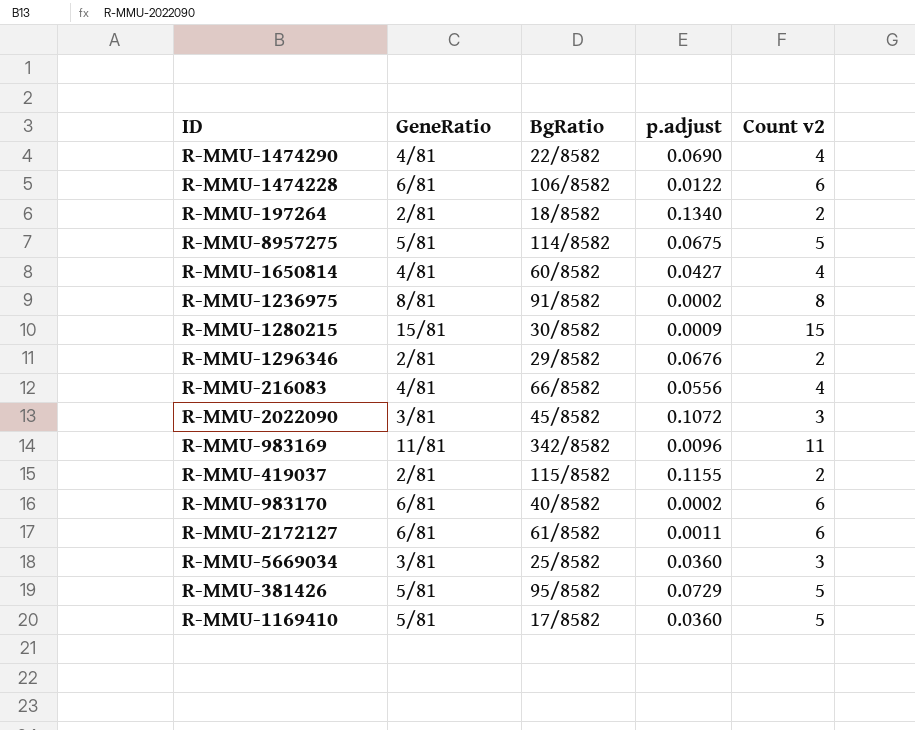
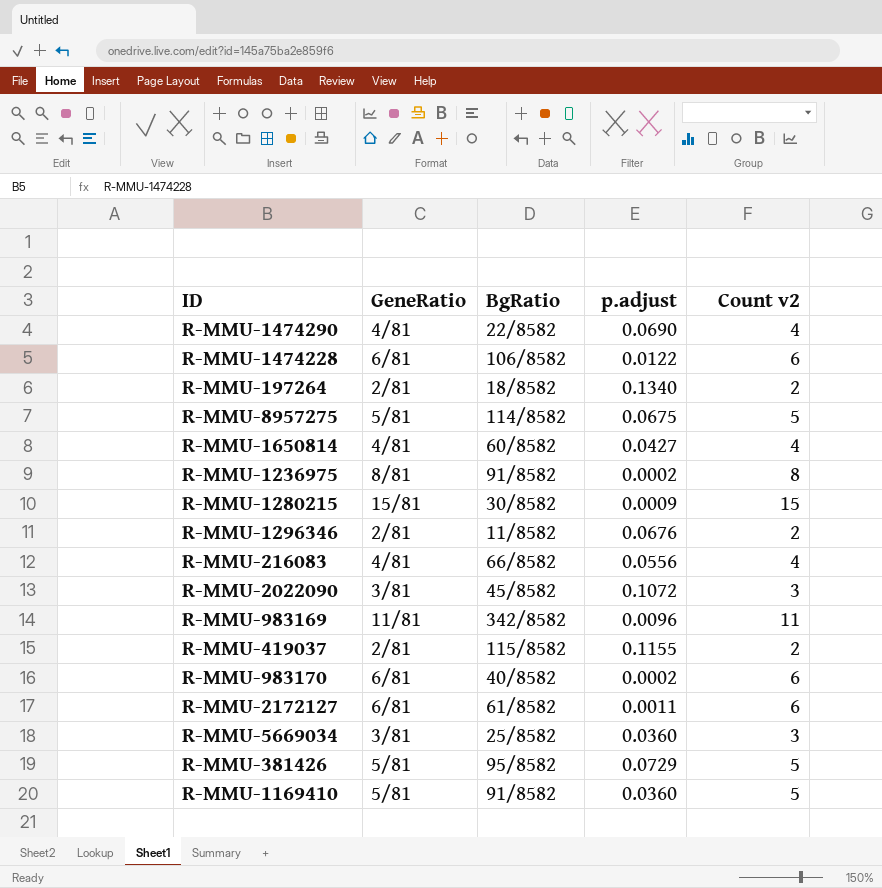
R-MMU-1296346 | BgRatio: 29/8582 -> 11/8582
R-MMU-1169410 | BgRatio: 17/8582 -> 91/8582

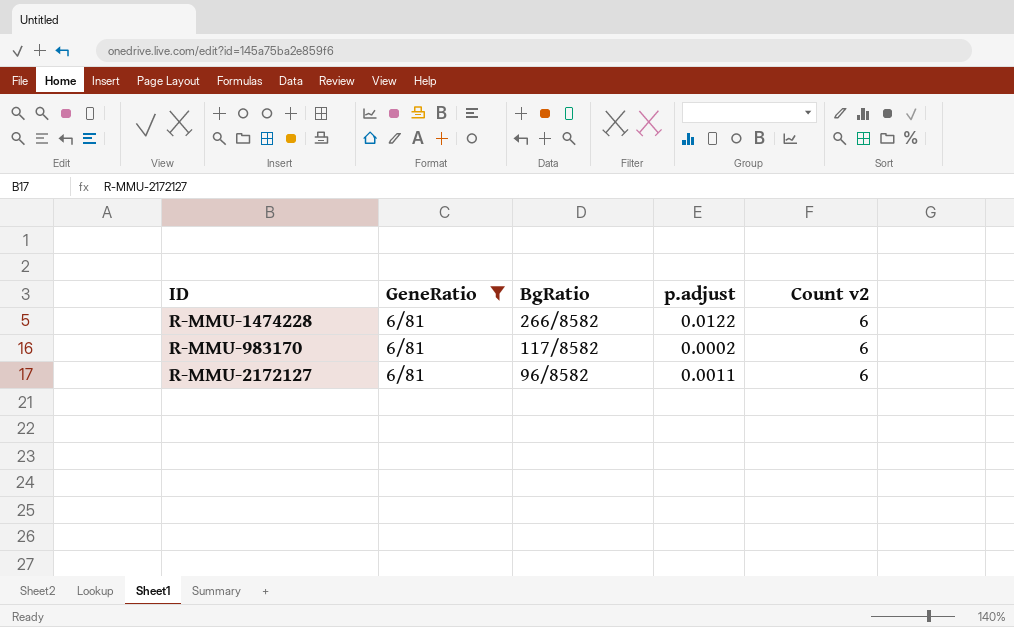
filter: none -> GeneRatio = 6/81
R-MMU-1474228 | BgRatio: 106/8582 -> 266/8582
R-MMU-983170 | BgRatio: 40/8582 -> 117/8582
R-MMU-2172127 | BgRatio: 61/8582 -> 96/8582

